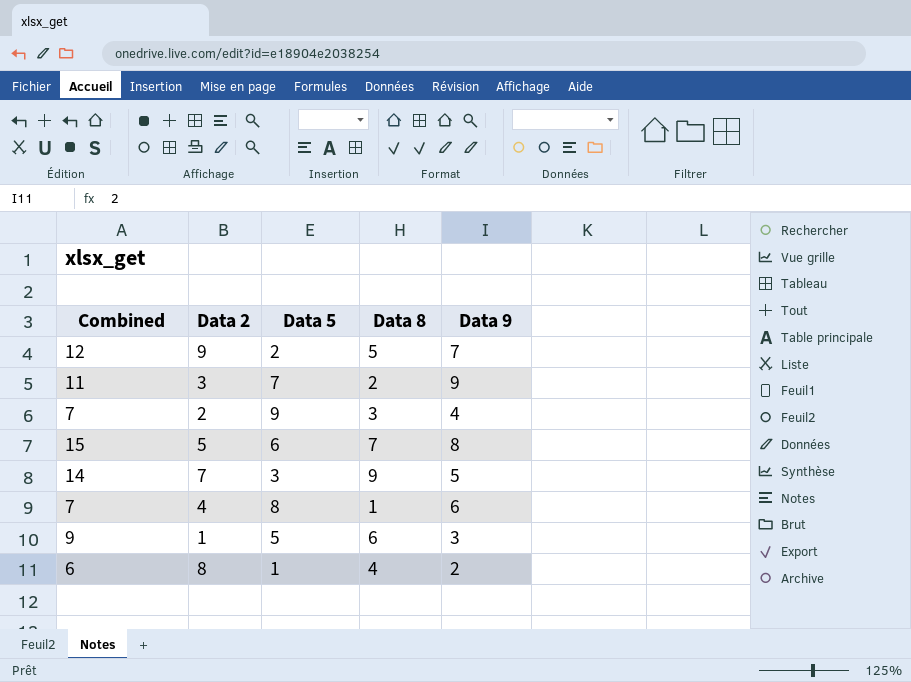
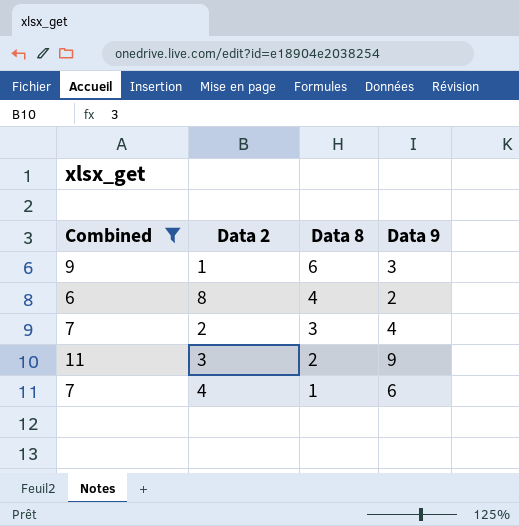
filter: none -> Combined <= 11
row order: none -> Data 8 descending
column Data 5 | position: 3 -> none

